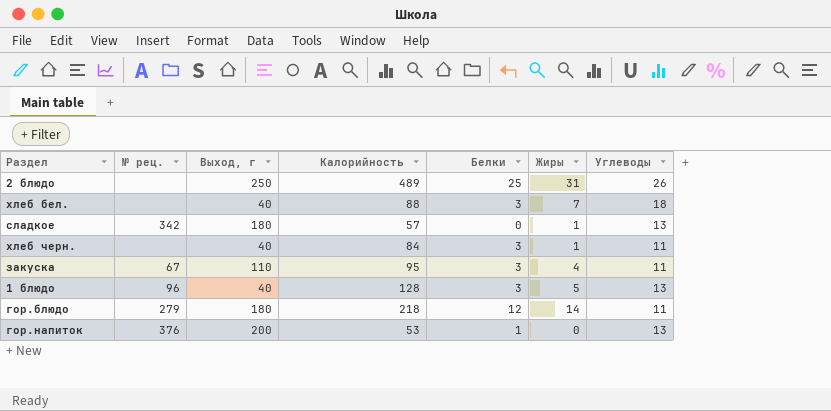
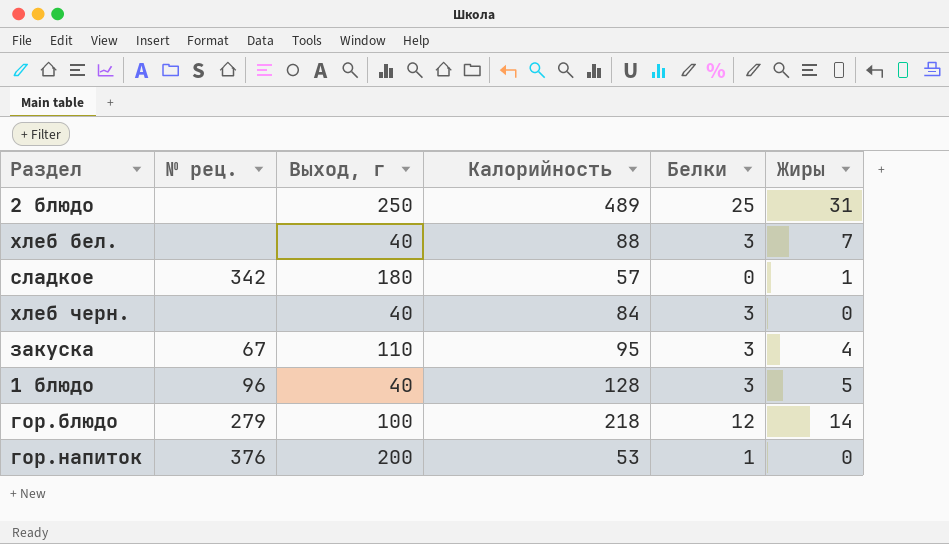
column Углеводы | position: 7 -> none
хлеб черн. | Жиры: 1 -> 0
гор.блюдо | Выход, г: 180 -> 100

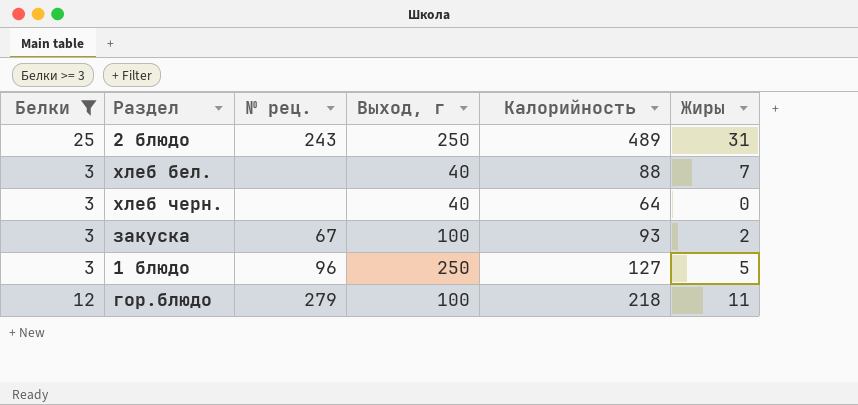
filter: none -> Белки >= 3
column Белки | position: 5 -> 1
2 блюдо | № рец.: none -> 243
хлеб черн. | Калорийность: 84 -> 64
закуска | Выход, г: 110 -> 100
закуска | Калорийность: 95 -> 93
закуска | Жиры: 4 -> 2
1 блюдо | Выход, г: 40 -> 250
1 блюдо | Калорийность: 128 -> 127
гор.блюдо | Жиры: 14 -> 11

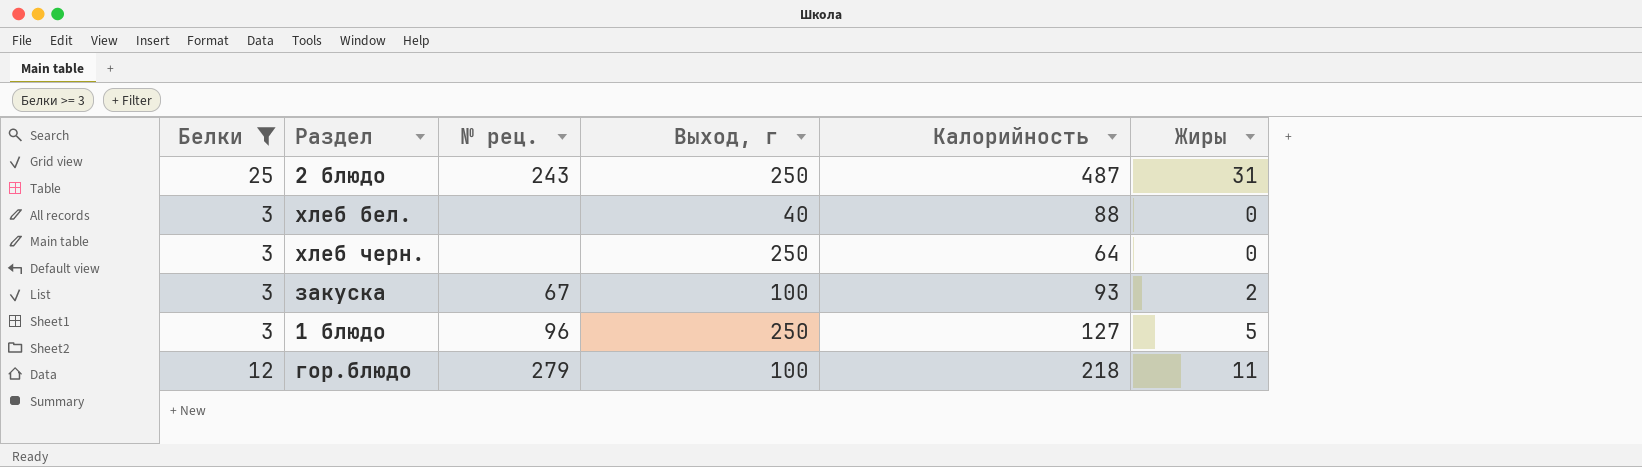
2 блюдо | Калорийность: 489 -> 487
хлеб бел. | Жиры: 7 -> 0
хлеб черн. | Выход, г: 40 -> 250

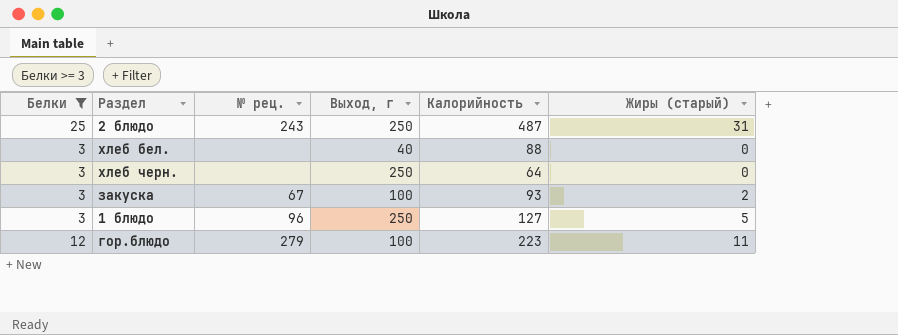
column name: Жиры -> Жиры (старый)
гор.блюдо | Калорийность: 218 -> 223

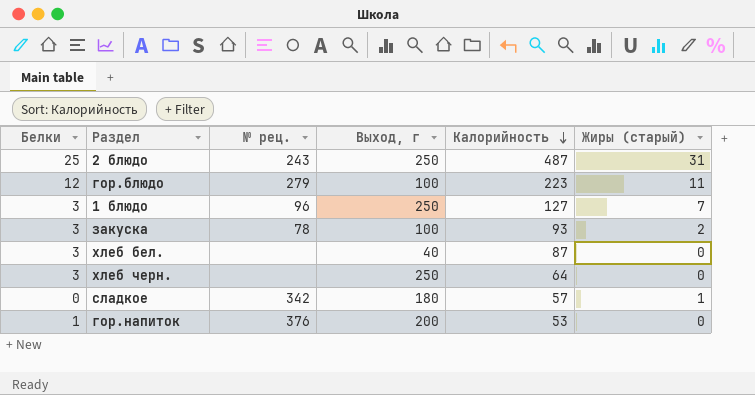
filter: Белки >= 3 -> none
row order: none -> Калорийность descending
1 блюдо | Жиры (старый): 5 -> 7
закуска | № рец.: 67 -> 78
хлеб бел. | Калорийность: 88 -> 87

